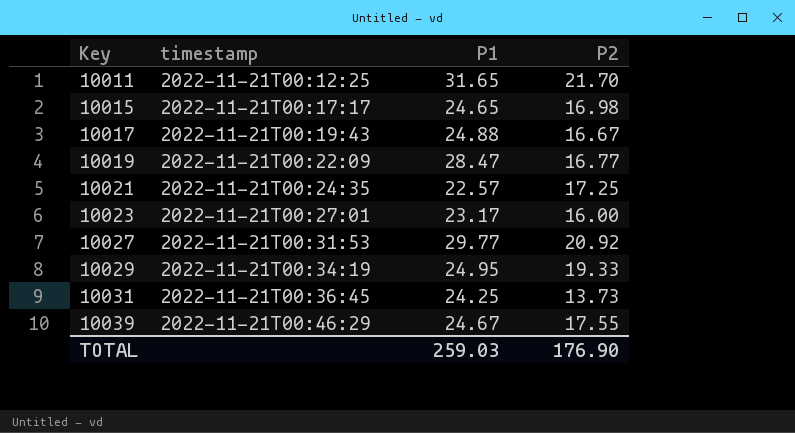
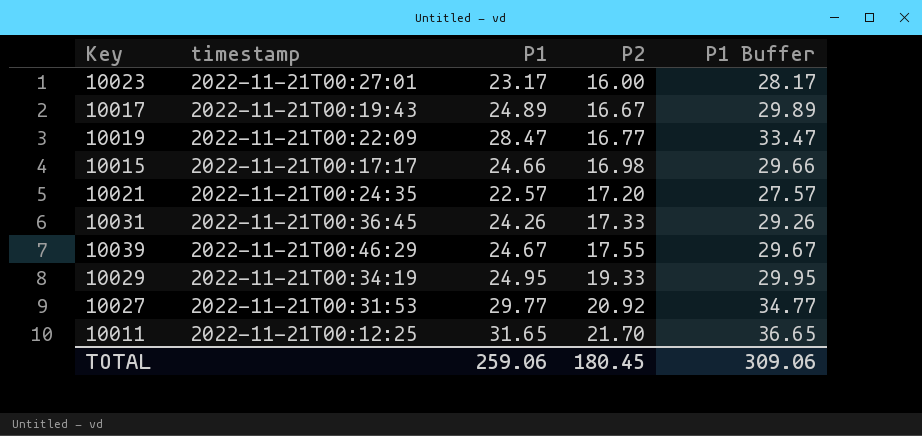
row order: Key ascending -> P2 ascending
column P1 Buffer | formula: none -> [P1] + 5
10017 | P1: 24.88 -> 24.89
10015 | P1: 24.65 -> 24.66
10021 | P2: 17.25 -> 17.20
10031 | P1: 24.25 -> 24.26
10031 | P2: 13.73 -> 17.33
TOTAL | P1: 259.03 -> 259.06
TOTAL | P2: 176.90 -> 180.45

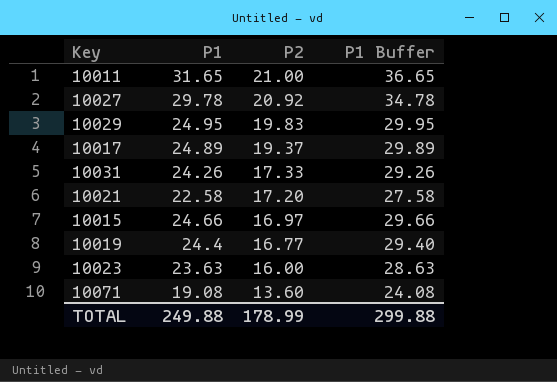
row order: P2 ascending -> P2 descending
column timestamp | position: 2 -> none
row 10039: 2022-11-21T00:46:29 | 24.67 | 17.55 | 29.67 -> none
10011 | P2: 21.70 -> 21.00
10027 | P1: 29.77 -> 29.78
10027 | P1 Buffer: 34.77 -> 34.78
10029 | P2: 19.33 -> 19.83
10017 | P2: 16.67 -> 19.37
10021 | P1: 22.57 -> 22.58
10021 | P1 Buffer: 27.57 -> 27.58
10015 | P2: 16.98 -> 16.97
10019 | P1: 28.47 -> 24.4
10019 | P1 Buffer: 33.47 -> 29.40
10023 | P1: 23.17 -> 23.63
10023 | P1 Buffer: 28.17 -> 28.63
row 10071: none -> 19.08 | 13.60 | 24.08
TOTAL | P1: 259.06 -> 249.88
TOTAL | P2: 180.45 -> 178.99
TOTAL | P1 Buffer: 309.06 -> 299.88

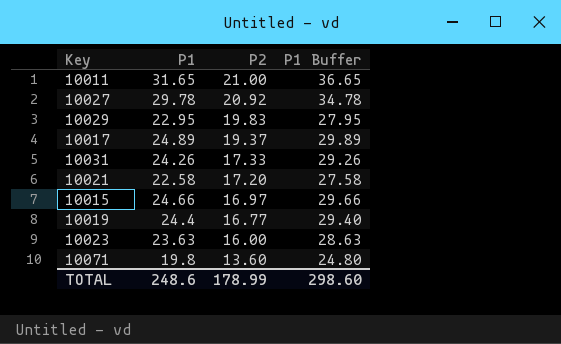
10029 | P1: 24.95 -> 22.95
10029 | P1 Buffer: 29.95 -> 27.95
10071 | P1: 19.08 -> 19.8
10071 | P1 Buffer: 24.08 -> 24.80
TOTAL | P1: 249.88 -> 248.6
TOTAL | P1 Buffer: 299.88 -> 298.60

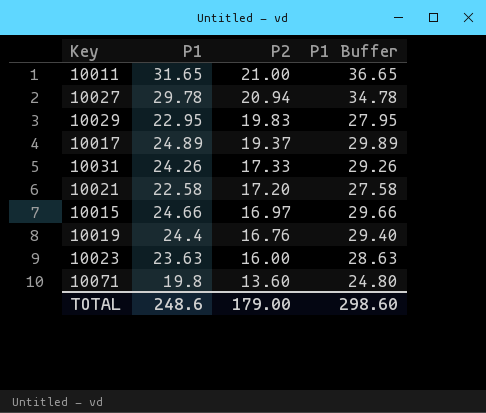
10027 | P2: 20.92 -> 20.94
10019 | P2: 16.77 -> 16.76
TOTAL | P2: 178.99 -> 179.00

